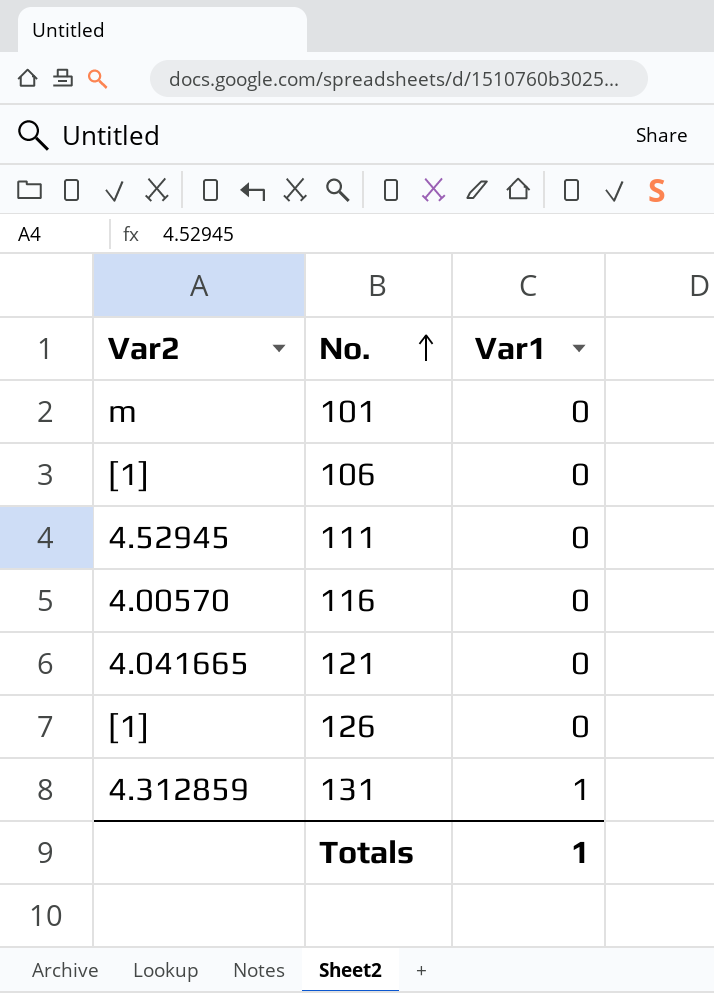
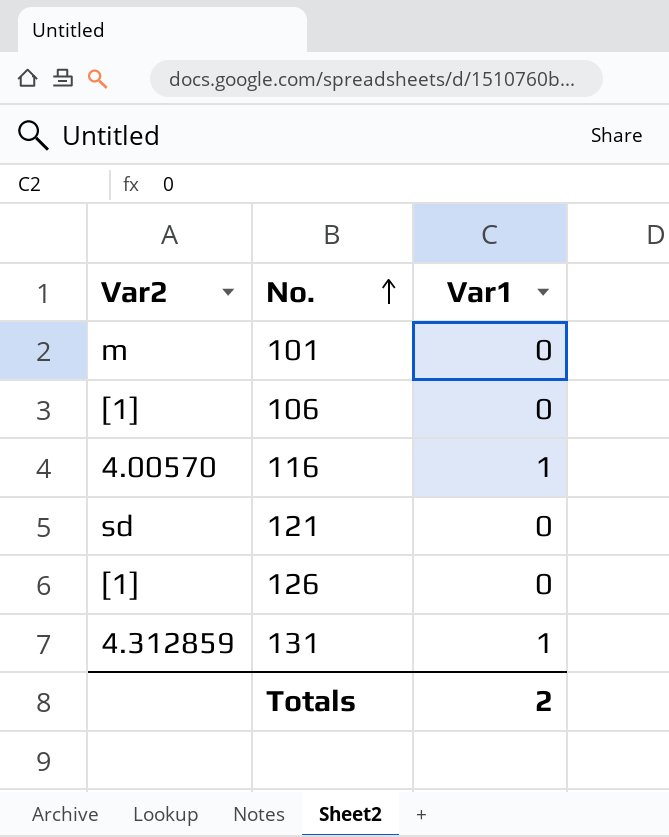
row 111: 4.52945 | 0 -> none
116 | Var1: 0 -> 1
121 | Var2: 4.041665 -> sd
Totals | Var1: 1 -> 2

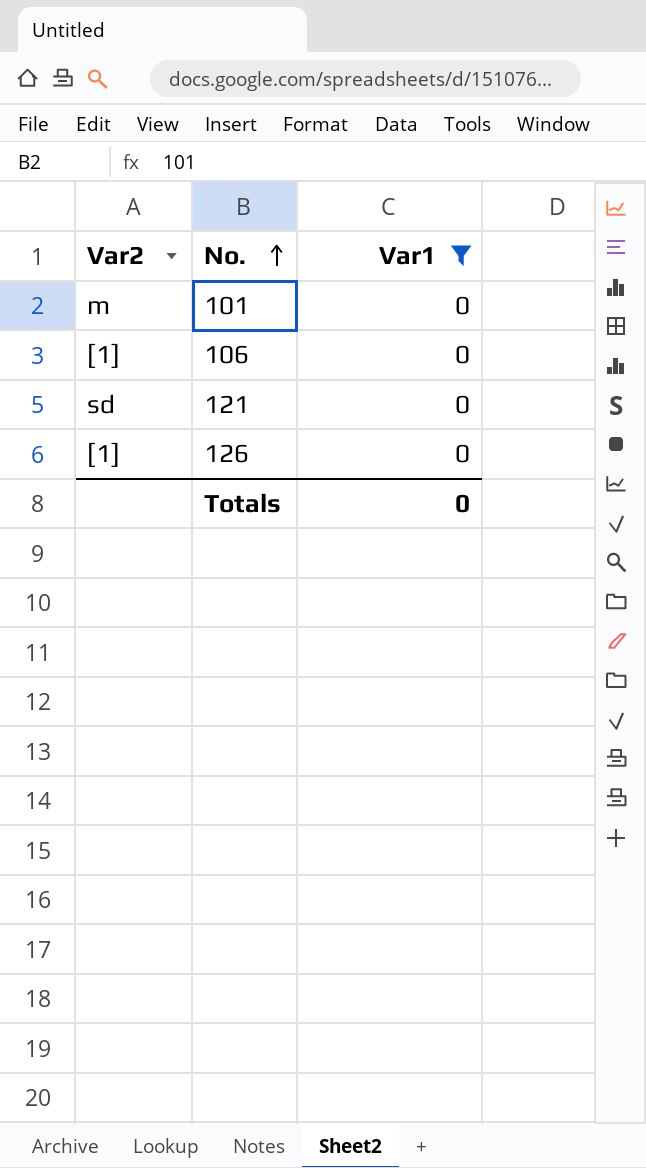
filter: none -> Var1 = 0
Totals | Var1: 2 -> 0

